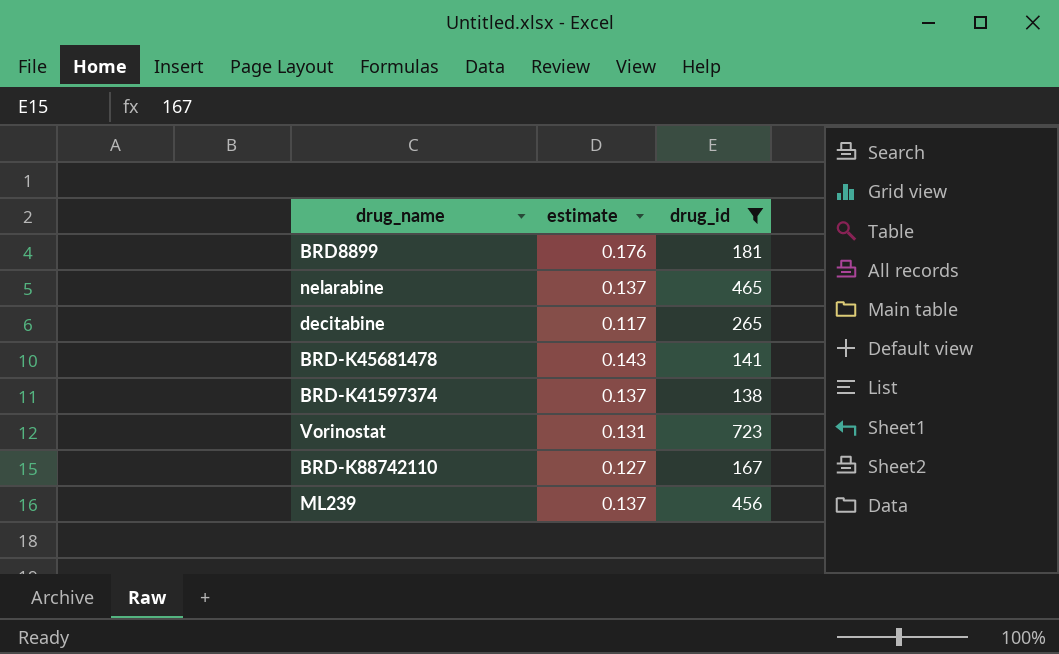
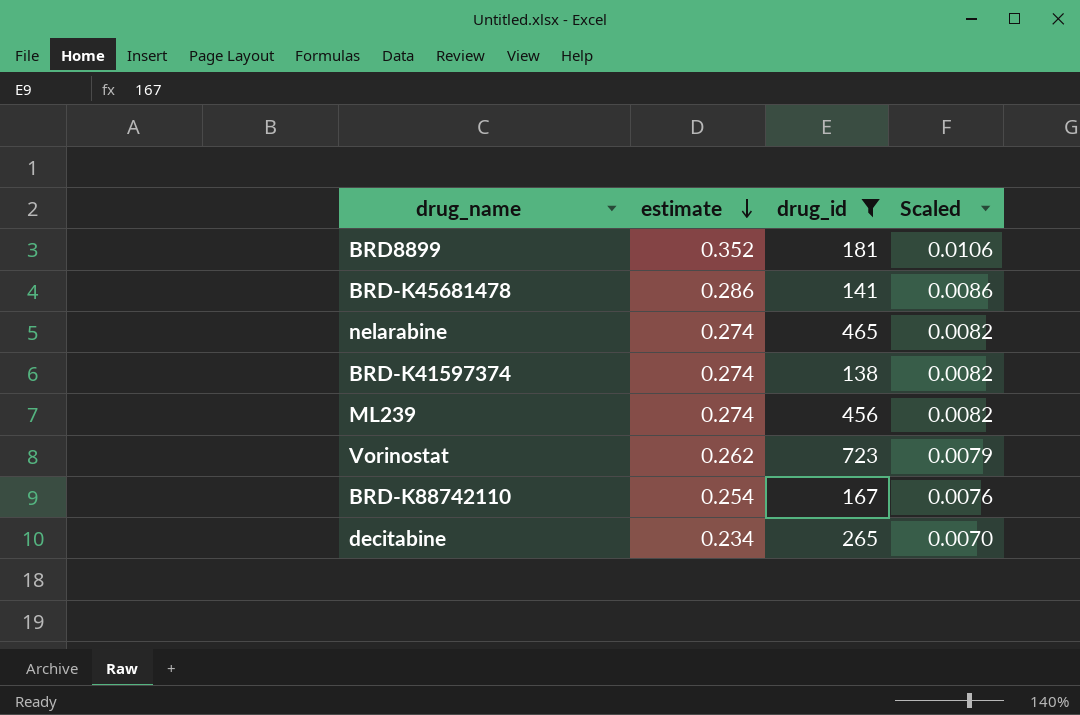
row order: none -> estimate descending
column Scaled | formula: none -> [estimate] * 0.03
BRD8899 | estimate: 0.176 -> 0.352
BRD-K45681478 | estimate: 0.143 -> 0.286
nelarabine | estimate: 0.137 -> 0.274
BRD-K41597374 | estimate: 0.137 -> 0.274
ML239 | estimate: 0.137 -> 0.274
Vorinostat | estimate: 0.131 -> 0.262
BRD-K88742110 | estimate: 0.127 -> 0.254
decitabine | estimate: 0.117 -> 0.234

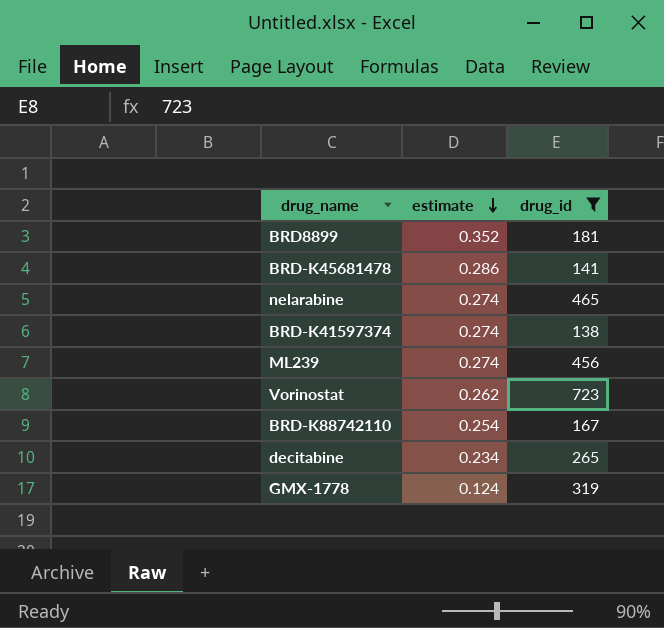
column Scaled | formula: [estimate] * 0.03 -> none
row GMX-1778: none -> 0.124 | 319

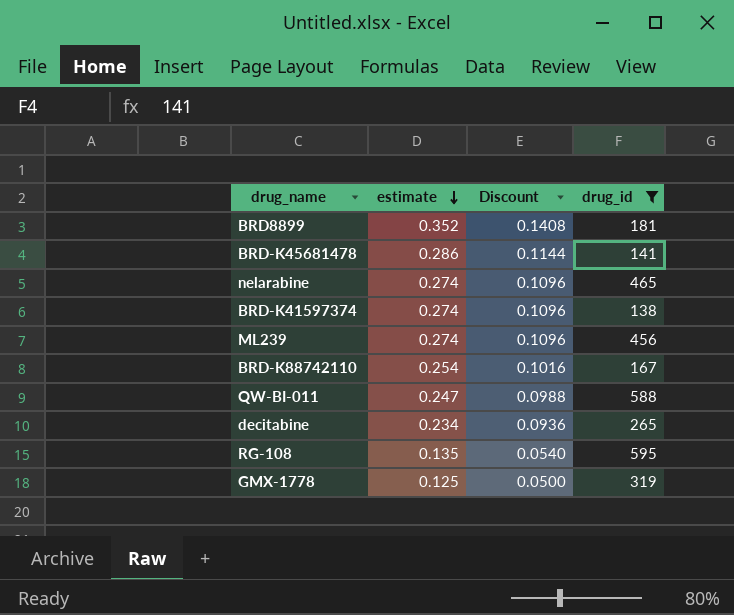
column Discount | formula: none -> [estimate] * 0.4
row Vorinostat: 0.262 | 723 -> none
row QW-BI-011: none -> 0.247 | 0.0988 | 588
row RG-108: none -> 0.135 | 0.0540 | 595
GMX-1778 | estimate: 0.124 -> 0.125

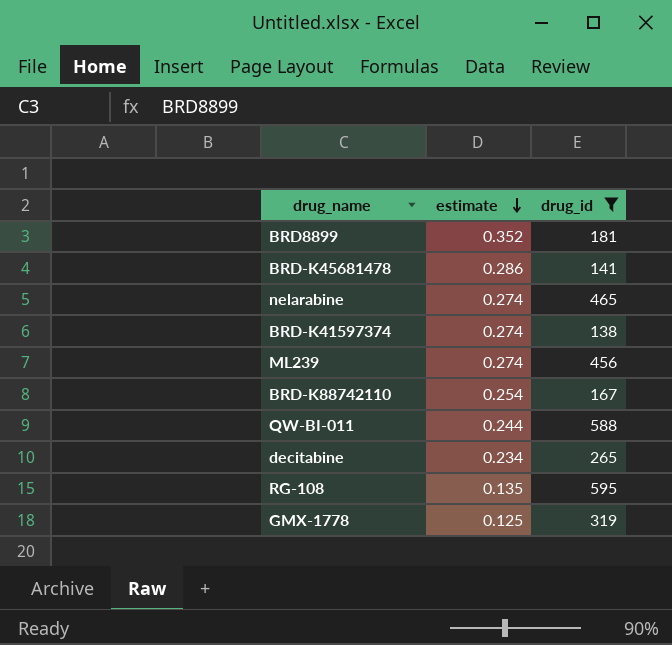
column Discount | formula: [estimate] * 0.4 -> none
QW-BI-011 | estimate: 0.247 -> 0.244

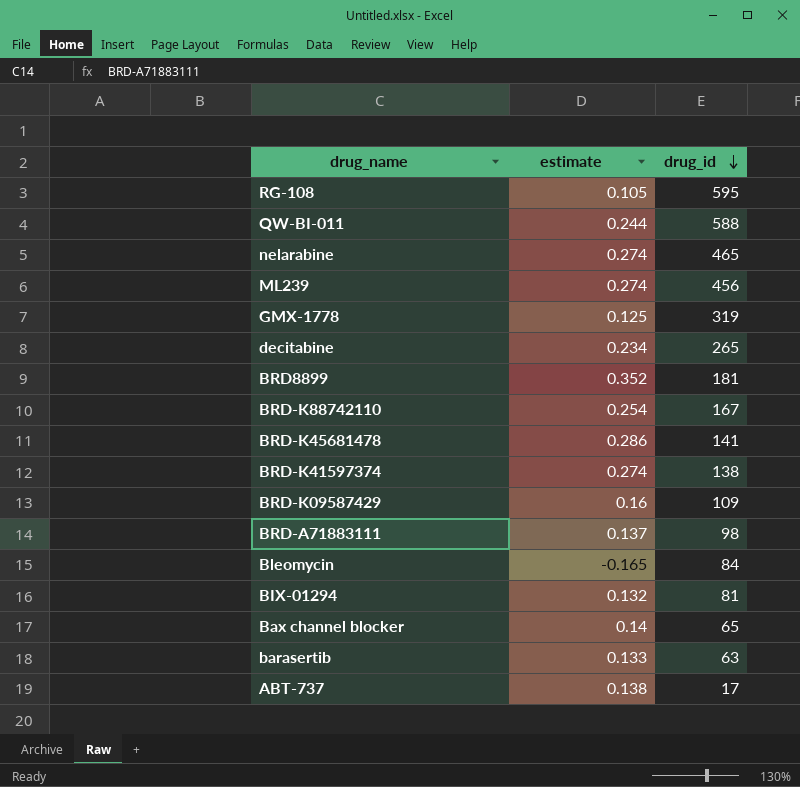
filter: drug_id >= 138 -> none
row order: estimate descending -> drug_id descending
RG-108 | estimate: 0.135 -> 0.105

